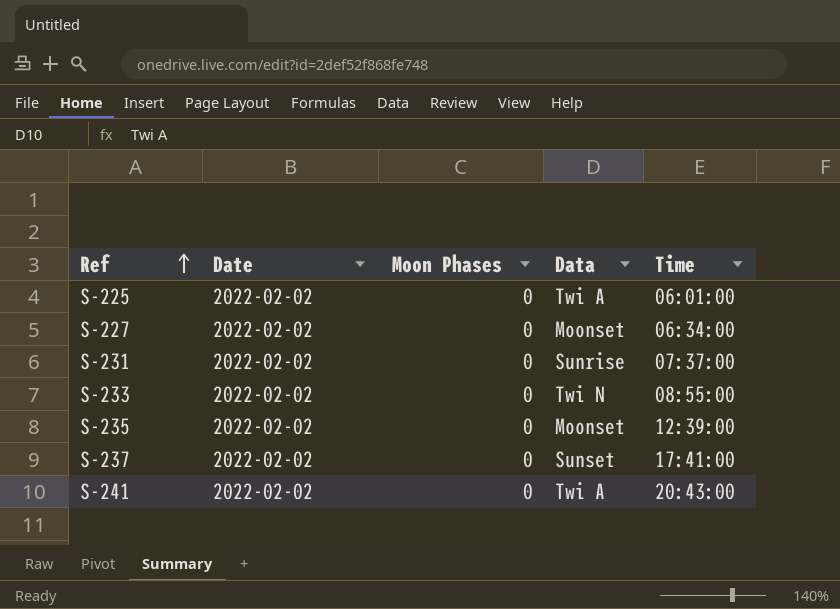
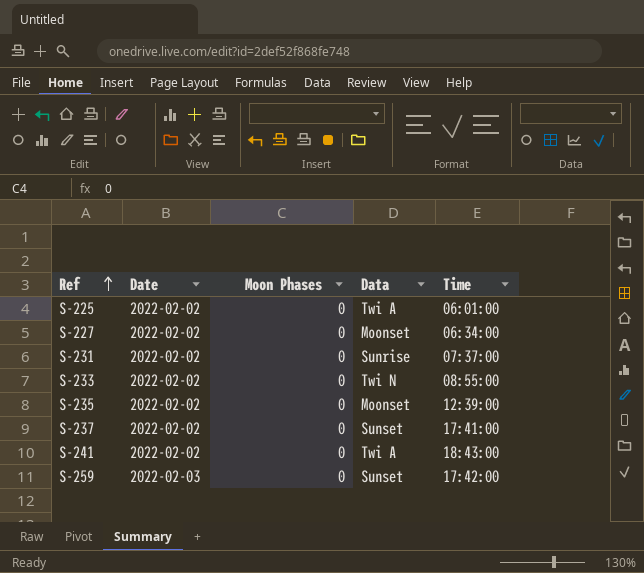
S-241 | Time: 20:43:00 -> 18:43:00
row S-259: none -> 2022-02-03 | 0 | Sunset | 17:42:00

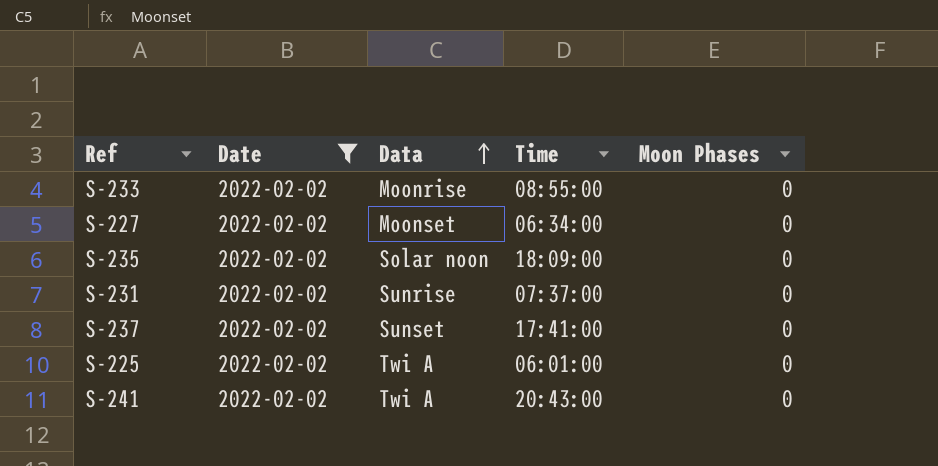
filter: none -> Date = 2022-02-02
row order: Ref ascending -> Data ascending
column Moon Phases | position: 3 -> 5
S-233 | Data: Twi N -> Moonrise
S-235 | Data: Moonset -> Solar noon
S-235 | Time: 12:39:00 -> 18:09:00
S-241 | Time: 18:43:00 -> 20:43:00

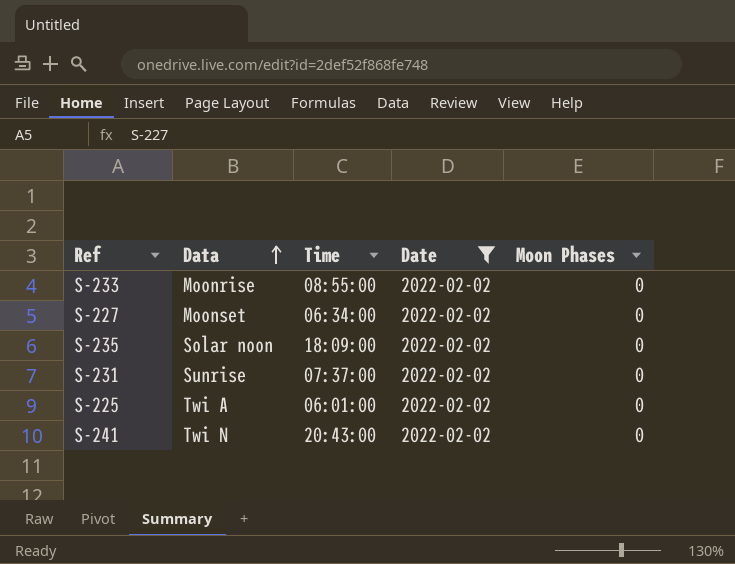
column Date | position: 2 -> 4
row S-237: 2022-02-02 | Sunset | 17:41:00 | 0 -> none
S-241 | Data: Twi A -> Twi N

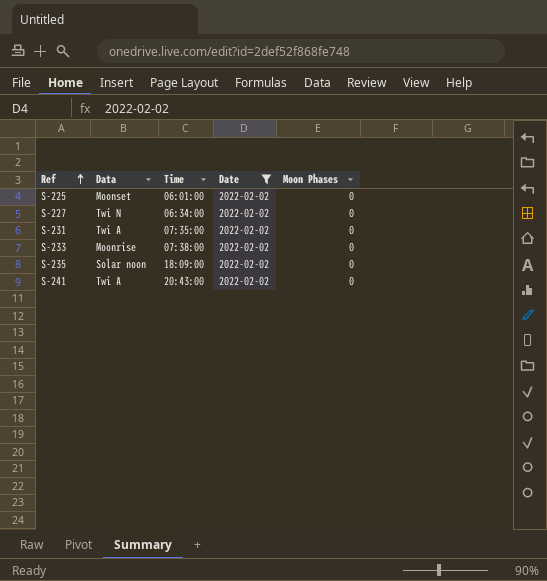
row order: Data ascending -> Ref ascending
S-225 | Data: Twi A -> Moonset
S-227 | Data: Moonset -> Twi N
S-231 | Data: Sunrise -> Twi A
S-231 | Time: 07:37:00 -> 07:35:00
S-233 | Time: 08:55:00 -> 07:38:00
S-241 | Data: Twi N -> Twi A

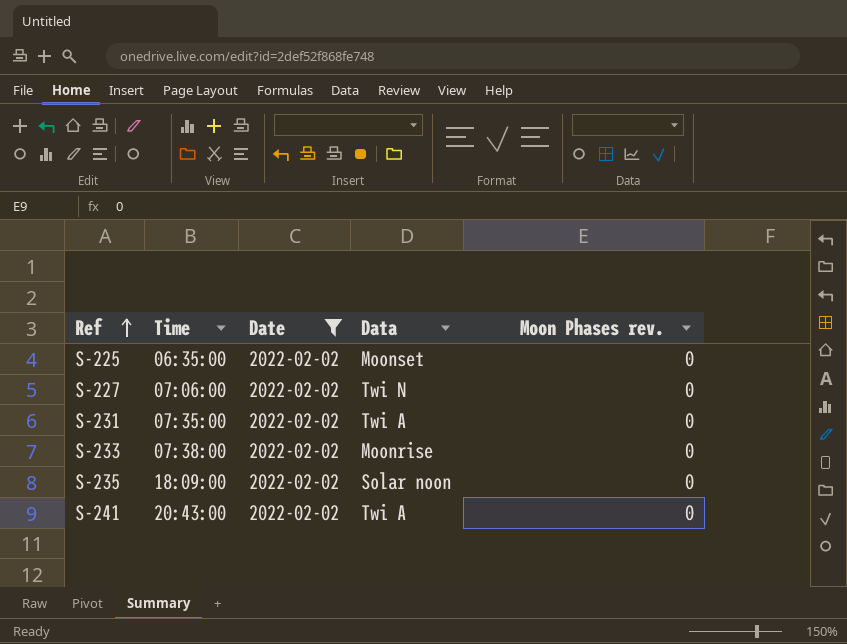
column Data | position: 2 -> 4
column name: Moon Phases -> Moon Phases rev.
S-225 | Time: 06:01:00 -> 06:35:00
S-227 | Time: 06:34:00 -> 07:06:00

